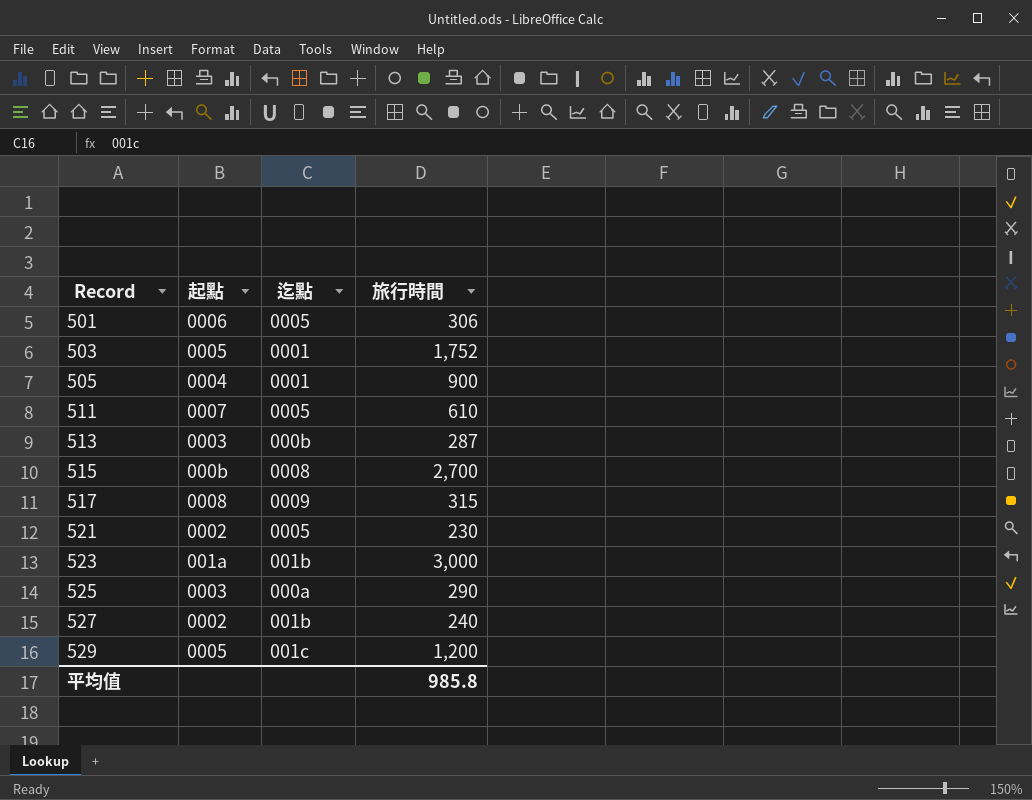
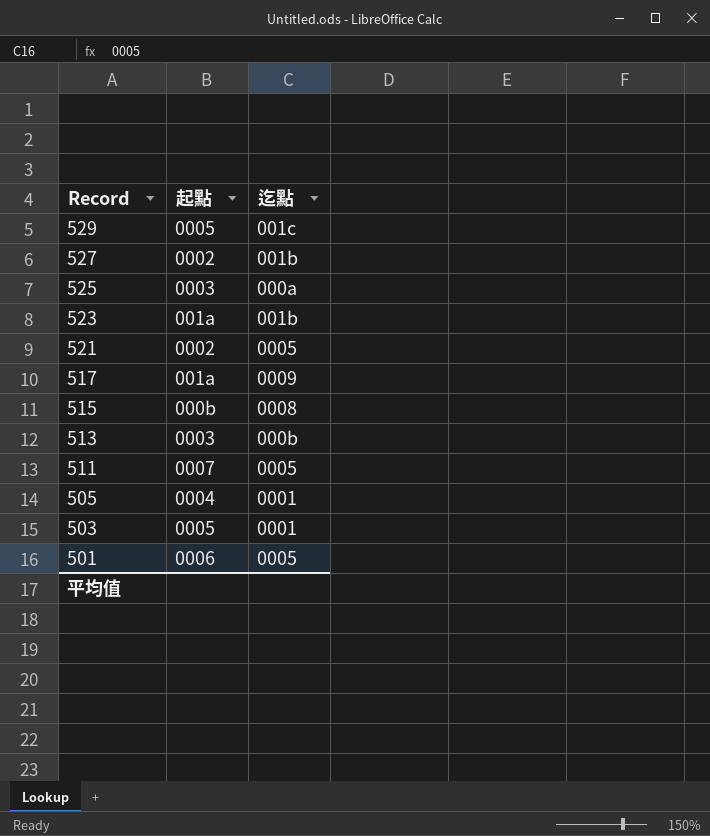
row order: Record ascending -> Record descending
column 旅行時間 | position: 4 -> none
517 | 起點: 0008 -> 001a

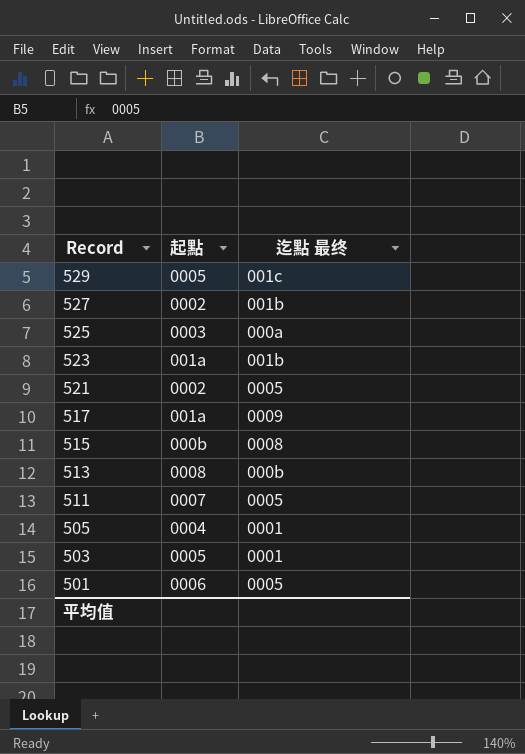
column name: 迄點 -> 迄點 最终
513 | 起點: 0003 -> 0008

